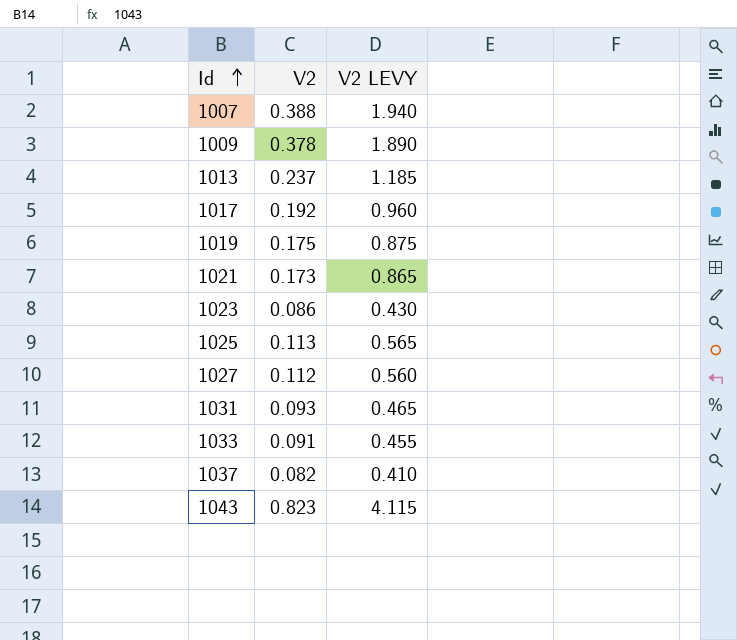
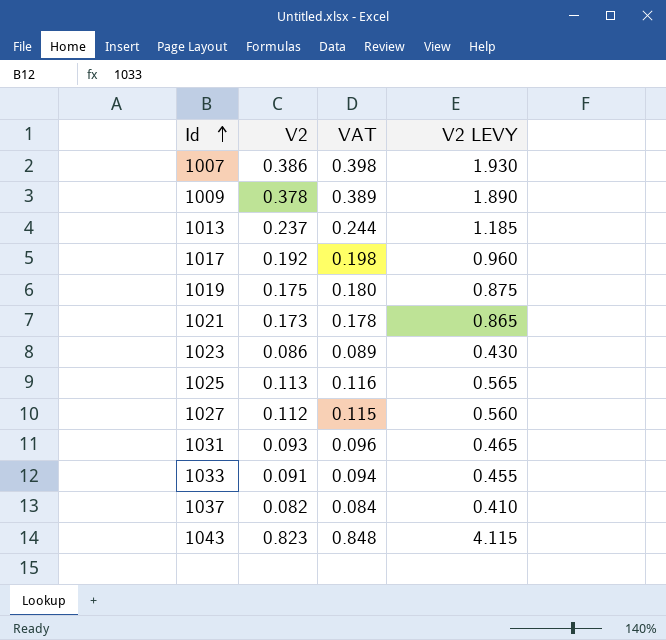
column VAT | formula: none -> [V2] * 1.03
1007 | V2: 0.388 -> 0.386
1007 | V2 LEVY: 1.940 -> 1.930

